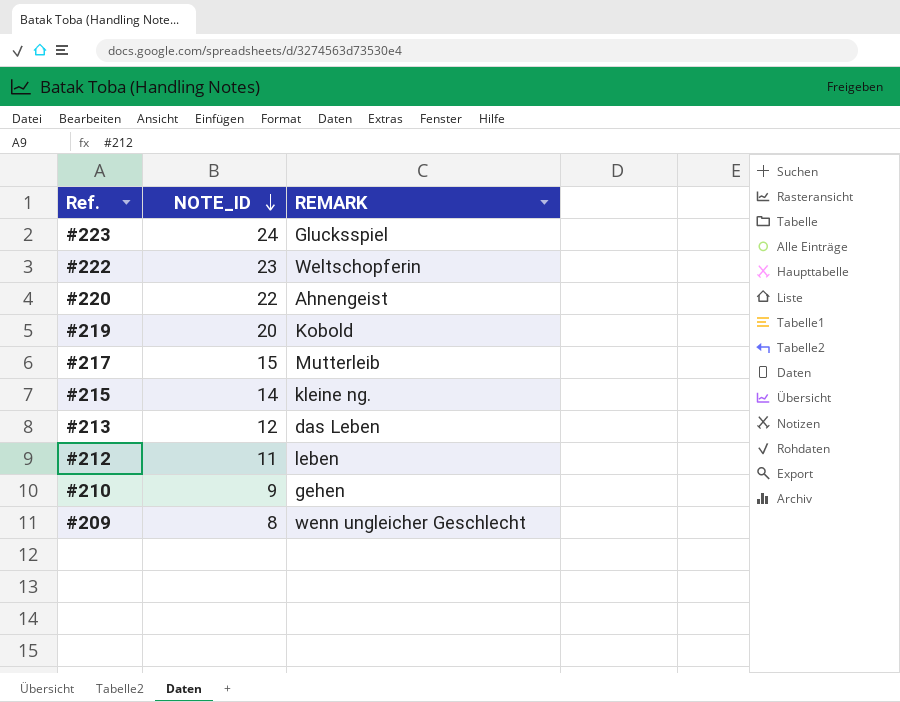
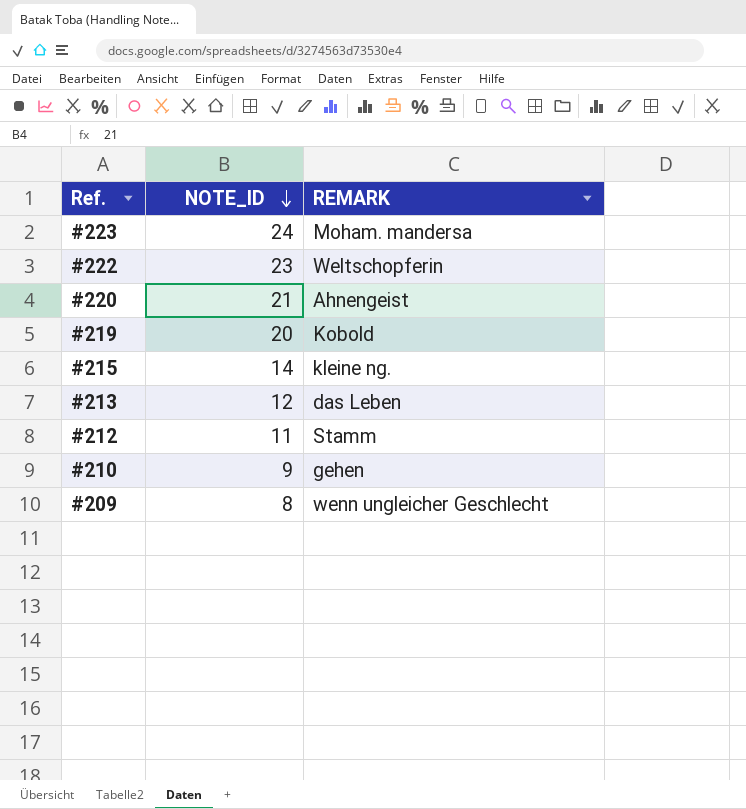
row #217: 15 | Mutterleib -> none
#223 | REMARK: Glucksspiel -> Moham. mandersa
#220 | NOTE_ID: 22 -> 21
#212 | REMARK: leben -> Stamm

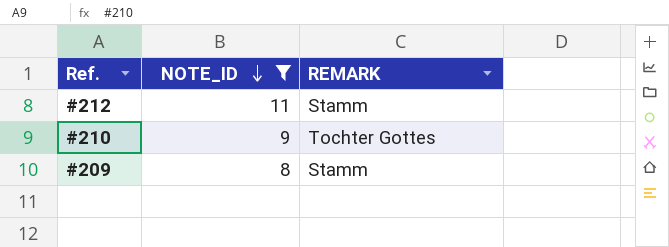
filter: none -> NOTE_ID <= 11
#210 | REMARK: gehen -> Tochter Gottes
#209 | REMARK: wenn ungleicher Geschlecht -> Stamm

